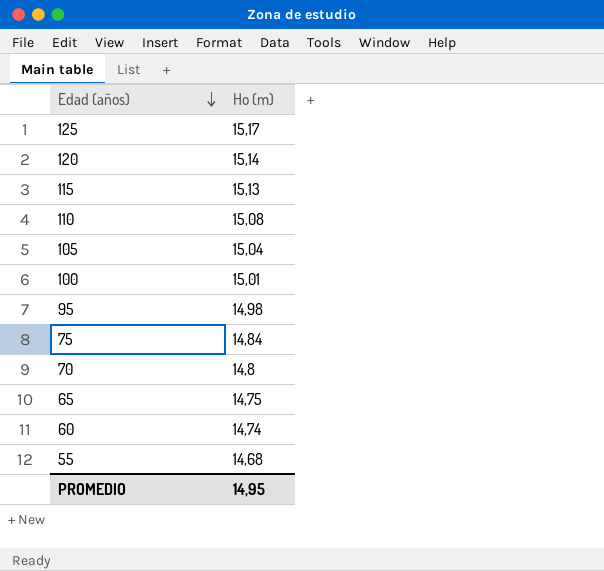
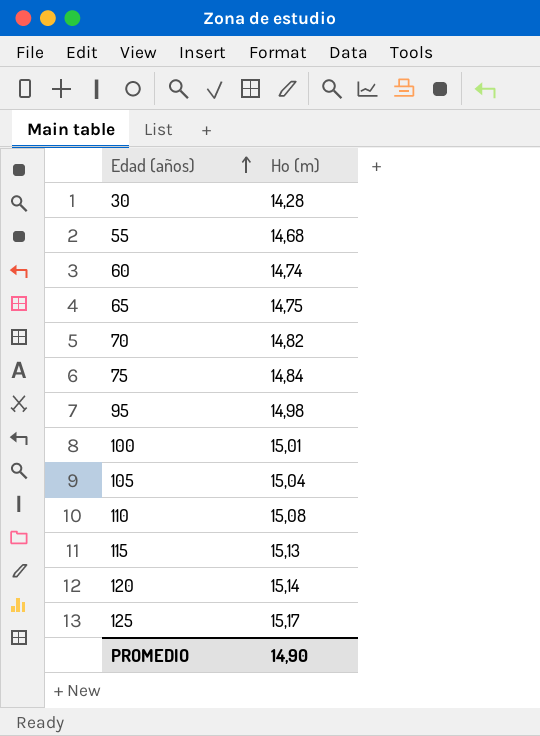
row order: Edad (años) descending -> Edad (años) ascending
row 30: none -> 14,28
70 | Ho (m): 14,8 -> 14,82
PROMEDIO | Ho (m): 14,95 -> 14,90

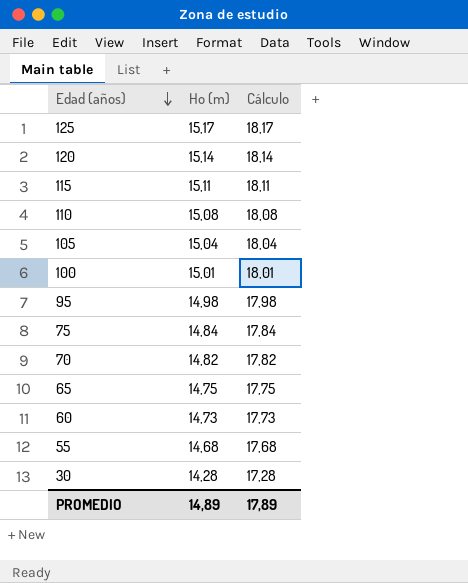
row order: Edad (años) ascending -> Edad (años) descending
column Cálculo | formula: none -> [Ho (m)] + 3
115 | Ho (m): 15,13 -> 15,11
60 | Ho (m): 14,74 -> 14,73
PROMEDIO | Ho (m): 14,90 -> 14,89

